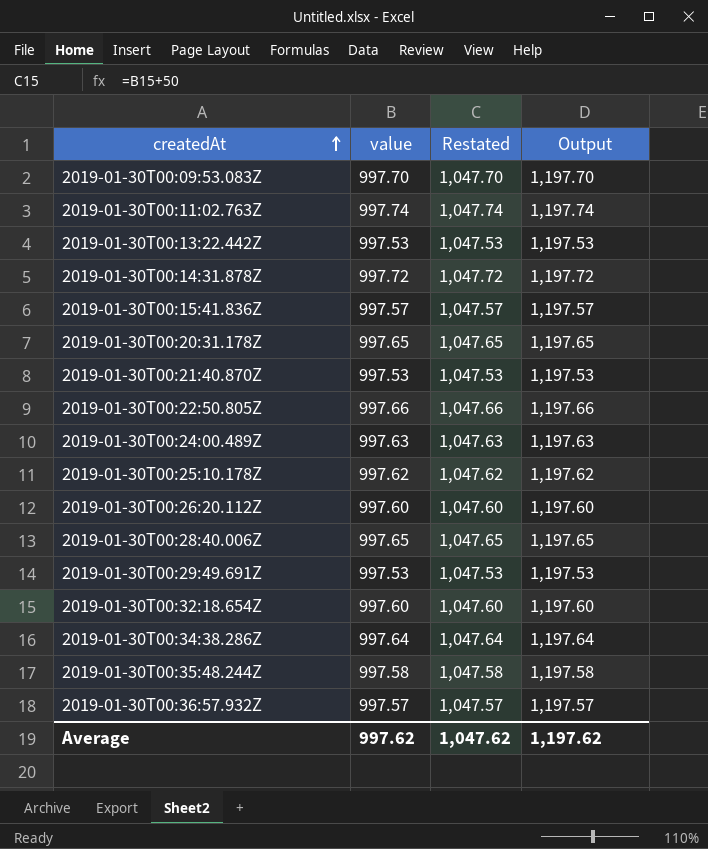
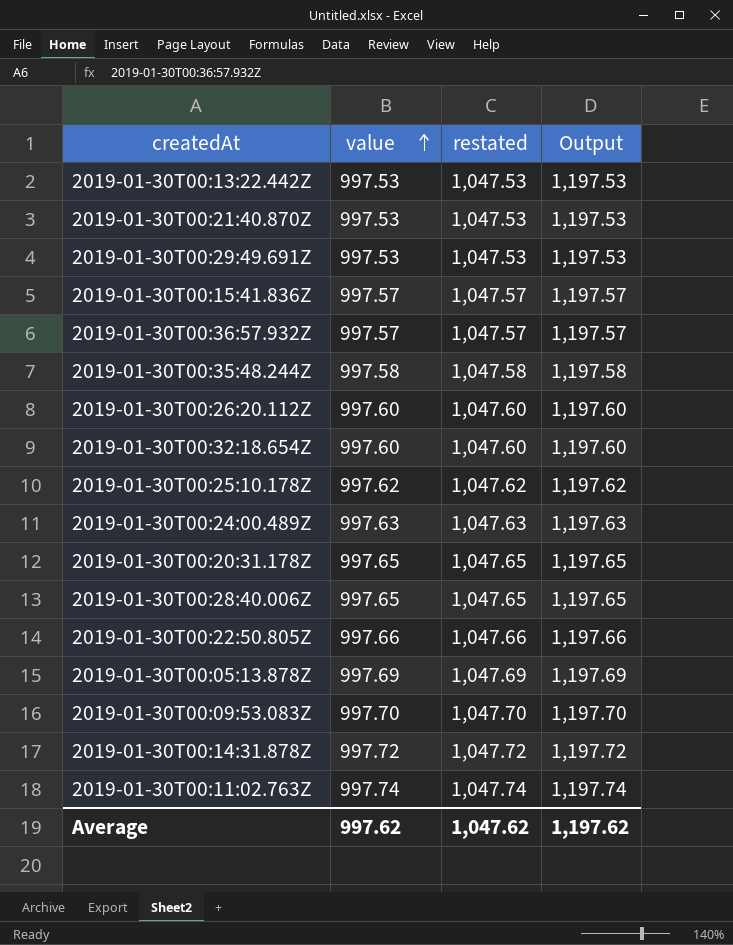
row order: createdAt ascending -> value ascending
column name: Restated -> restated
row 2019-01-30T00:34:38.286Z: 997.64 | 1,047.64 | 1,197.64 -> none
row 2019-01-30T00:05:13.878Z: none -> 997.69 | 1,047.69 | 1,197.69

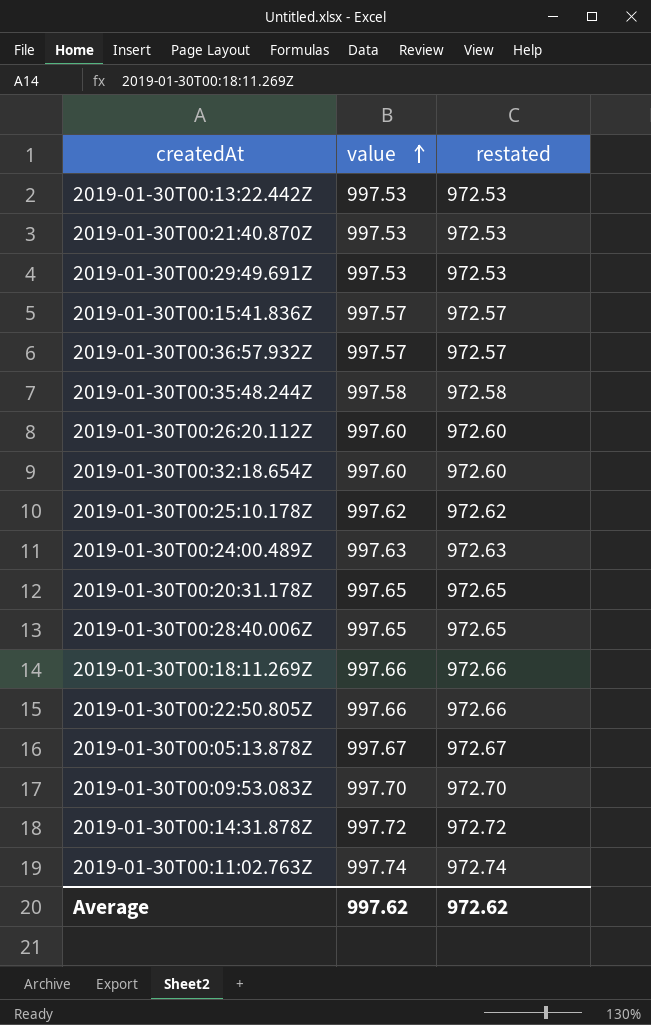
column Output | formula: [value] + 200 -> none
column restated | formula: [value] + 50 -> [value] - 25
row 2019-01-30T00:18:11.269Z: none -> 997.66 | 972.66
2019-01-30T00:05:13.878Z | value: 997.69 -> 997.67
Average | restated: 1,047.62 -> 972.62

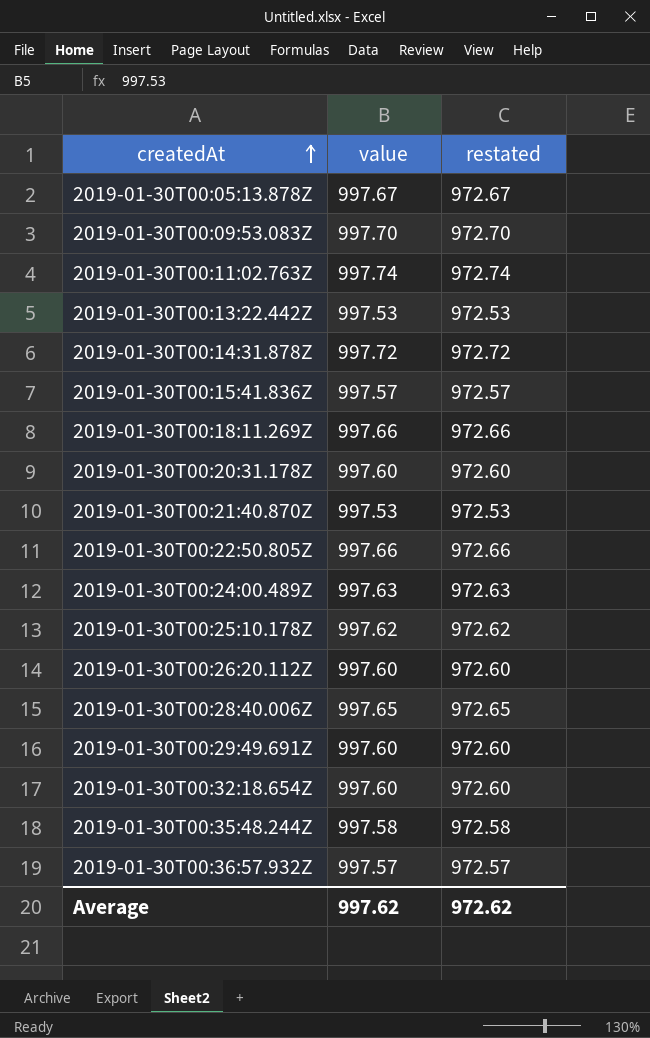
row order: value ascending -> createdAt ascending
2019-01-30T00:20:31.178Z | value: 997.65 -> 997.60
2019-01-30T00:20:31.178Z | restated: 972.65 -> 972.60
2019-01-30T00:29:49.691Z | value: 997.53 -> 997.60
2019-01-30T00:29:49.691Z | restated: 972.53 -> 972.60

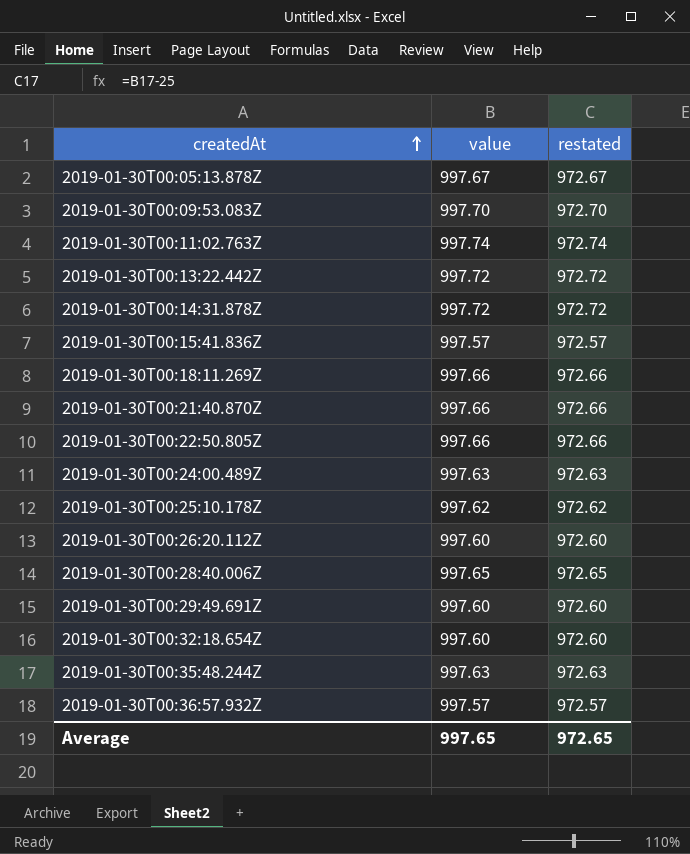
row 2019-01-30T00:20:31.178Z: 997.60 | 972.60 -> none
2019-01-30T00:13:22.442Z | value: 997.53 -> 997.72
2019-01-30T00:13:22.442Z | restated: 972.53 -> 972.72
2019-01-30T00:21:40.870Z | value: 997.53 -> 997.66
2019-01-30T00:21:40.870Z | restated: 972.53 -> 972.66
2019-01-30T00:35:48.244Z | value: 997.58 -> 997.63
2019-01-30T00:35:48.244Z | restated: 972.58 -> 972.63
Average | value: 997.62 -> 997.65
Average | restated: 972.62 -> 972.65

